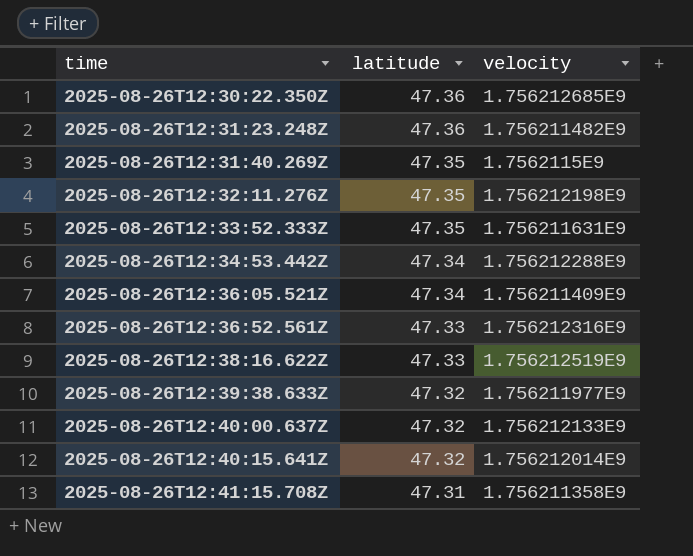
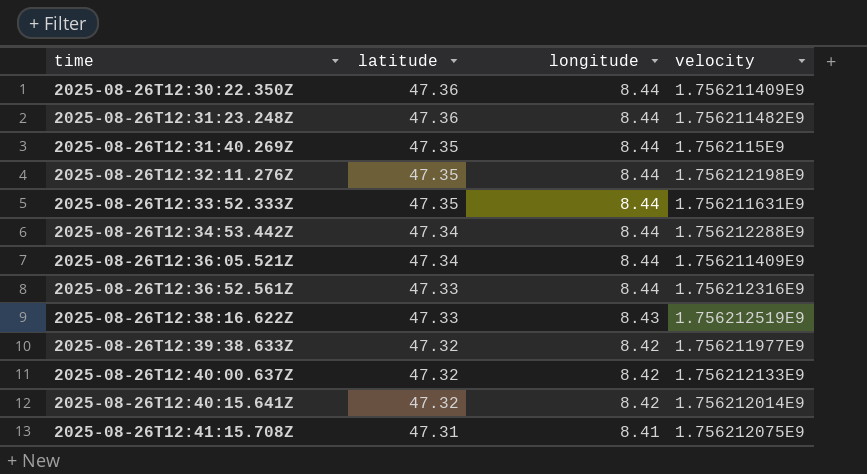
column longitude | position: none -> 3
2025-08-26T12:30:22.350Z | velocity: 1.756212685E9 -> 1.756211409E9
2025-08-26T12:41:15.708Z | velocity: 1.756211358E9 -> 1.756212075E9

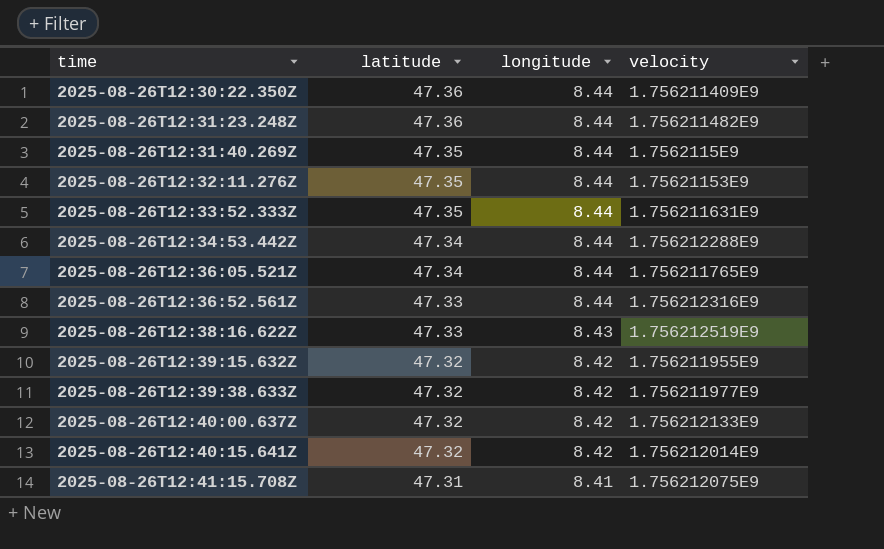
2025-08-26T12:32:11.276Z | velocity: 1.756212198E9 -> 1.75621153E9
2025-08-26T12:36:05.521Z | velocity: 1.756211409E9 -> 1.756211765E9
row 2025-08-26T12:39:15.632Z: none -> 47.32 | 8.42 | 1.756211955E9

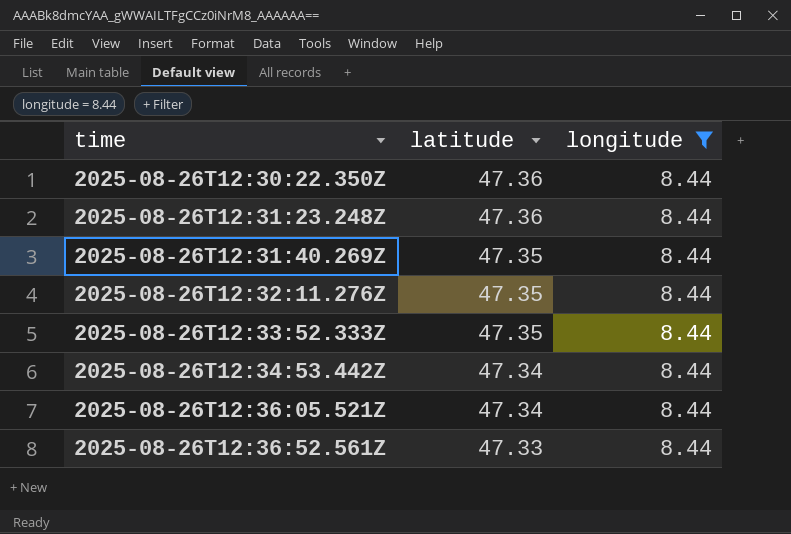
filter: none -> longitude = 8.44
column velocity | position: 4 -> none

